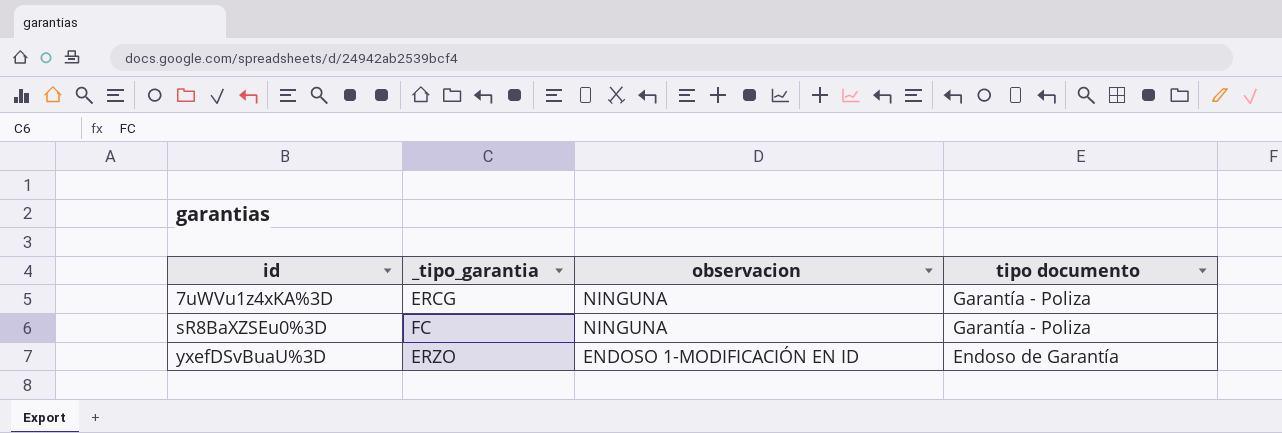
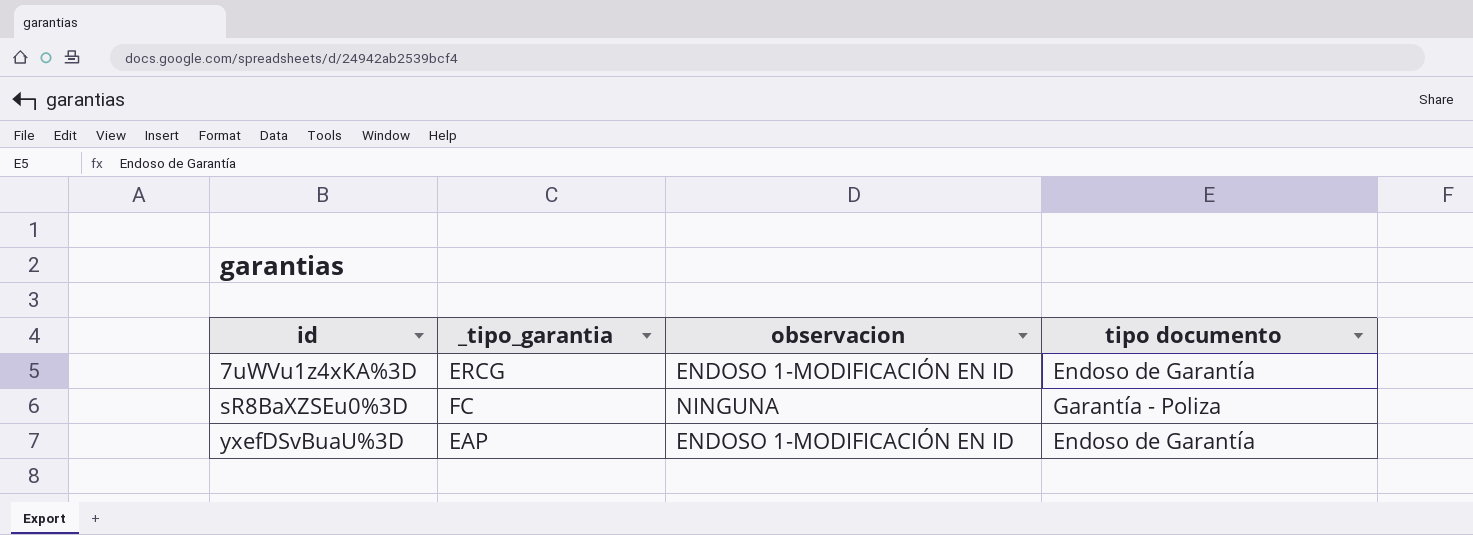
7uWVu1z4xKA%3D | observacion: NINGUNA -> ENDOSO 1-MODIFICACIÓN EN ID
7uWVu1z4xKA%3D | tipo documento: Garantía - Poliza -> Endoso de Garantía
yxefDSvBuaU%3D | _tipo_garantia: ERZO -> EAP

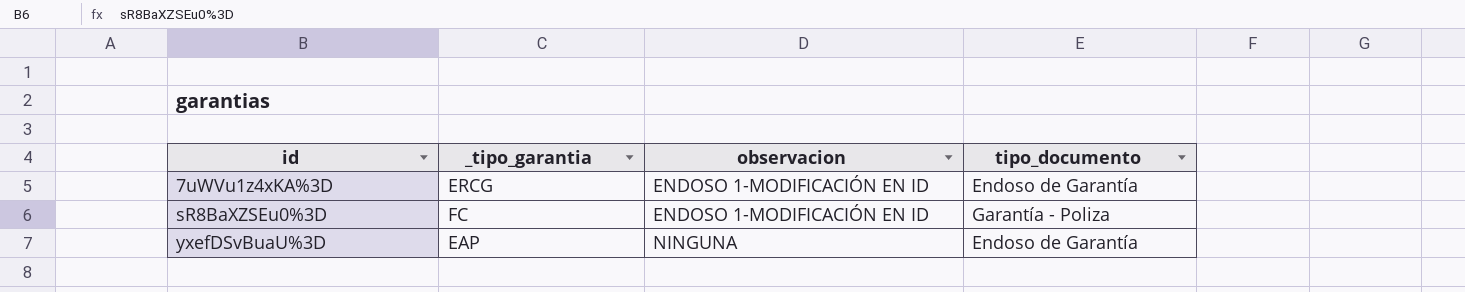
column name: tipo documento -> tipo_documento
sR8BaXZSEu0%3D | observacion: NINGUNA -> ENDOSO 1-MODIFICACIÓN EN ID
yxefDSvBuaU%3D | observacion: ENDOSO 1-MODIFICACIÓN EN ID -> NINGUNA

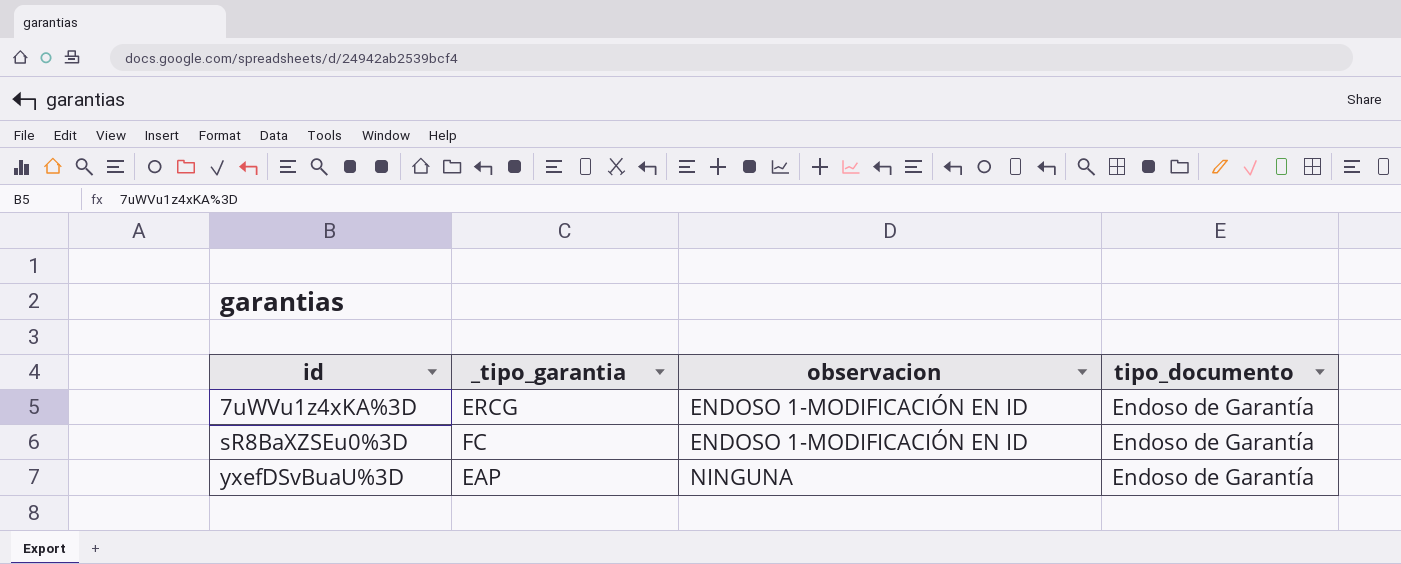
sR8BaXZSEu0%3D | tipo_documento: Garantía - Poliza -> Endoso de Garantía

